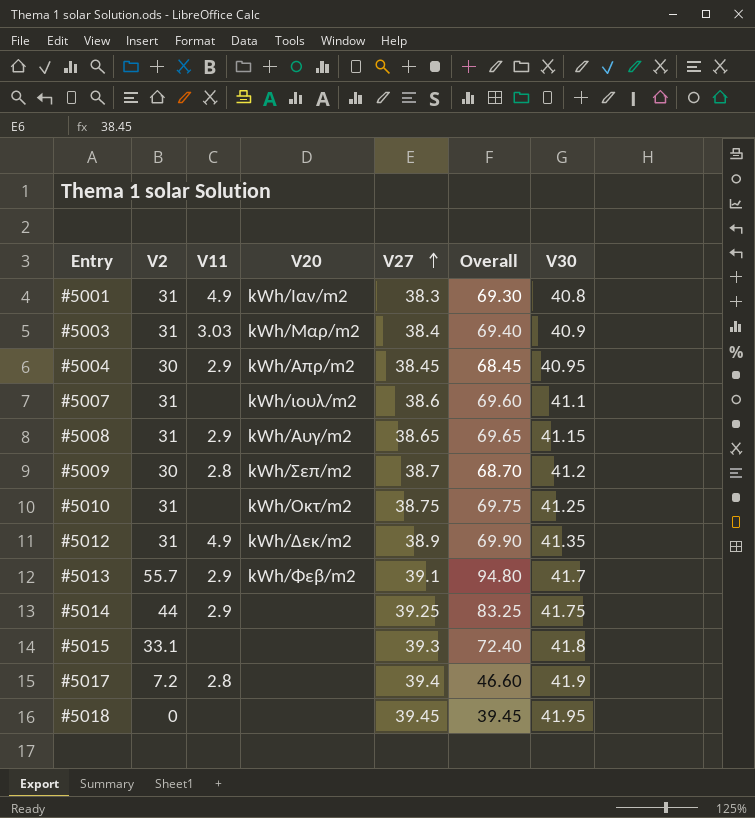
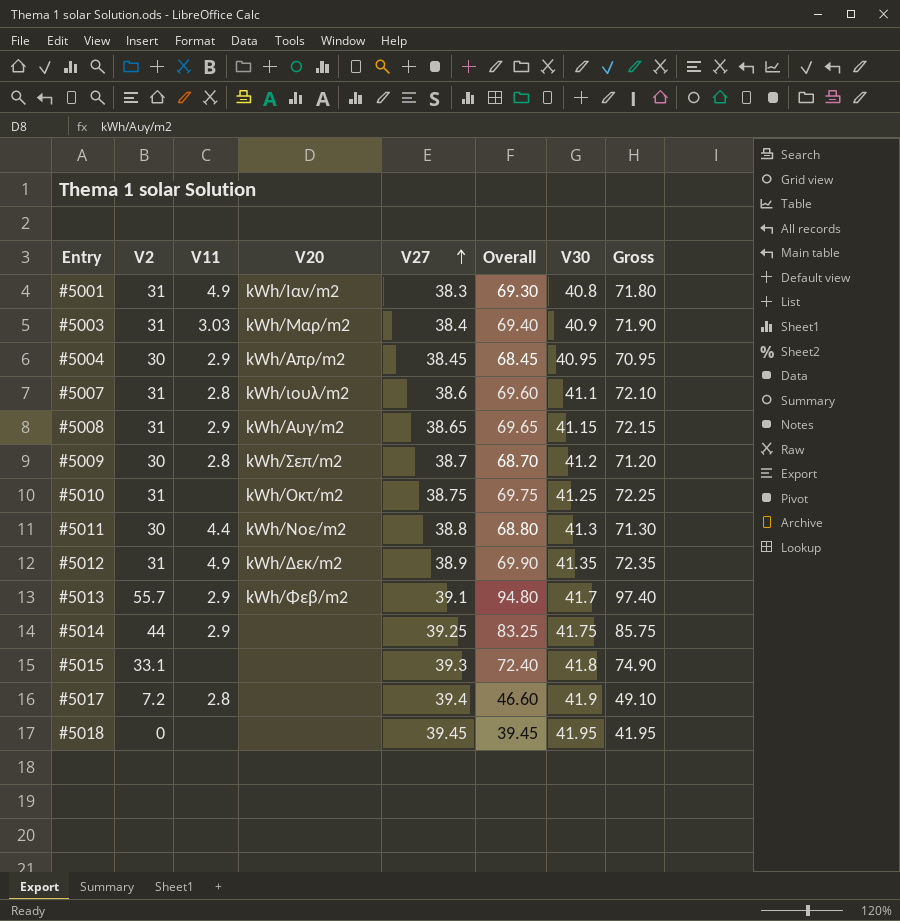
column Gross | formula: none -> [V2] + [V30]
#5007 | V11: none -> 2.8
row #5011: none -> 30 | 4.4 | kWh/Νοε/m2 | 38.8 | 68.80 | 41.3 | 71.30

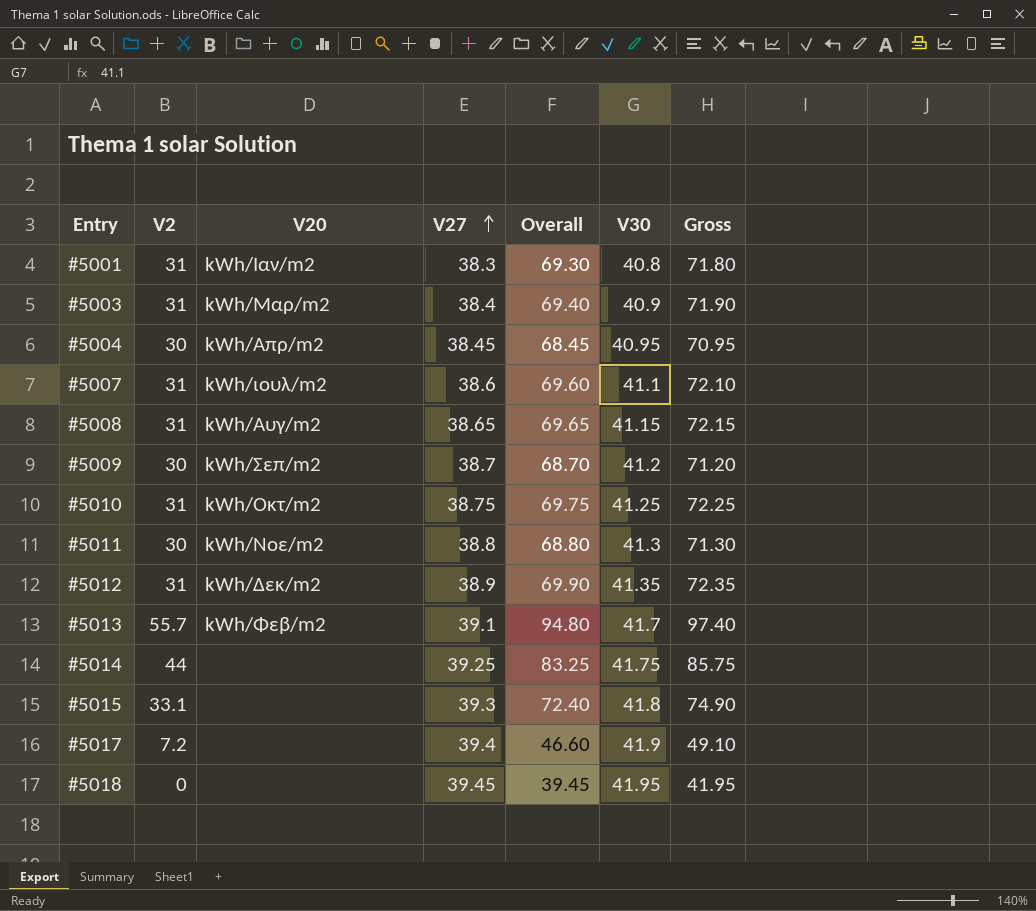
column V11 | position: 3 -> none

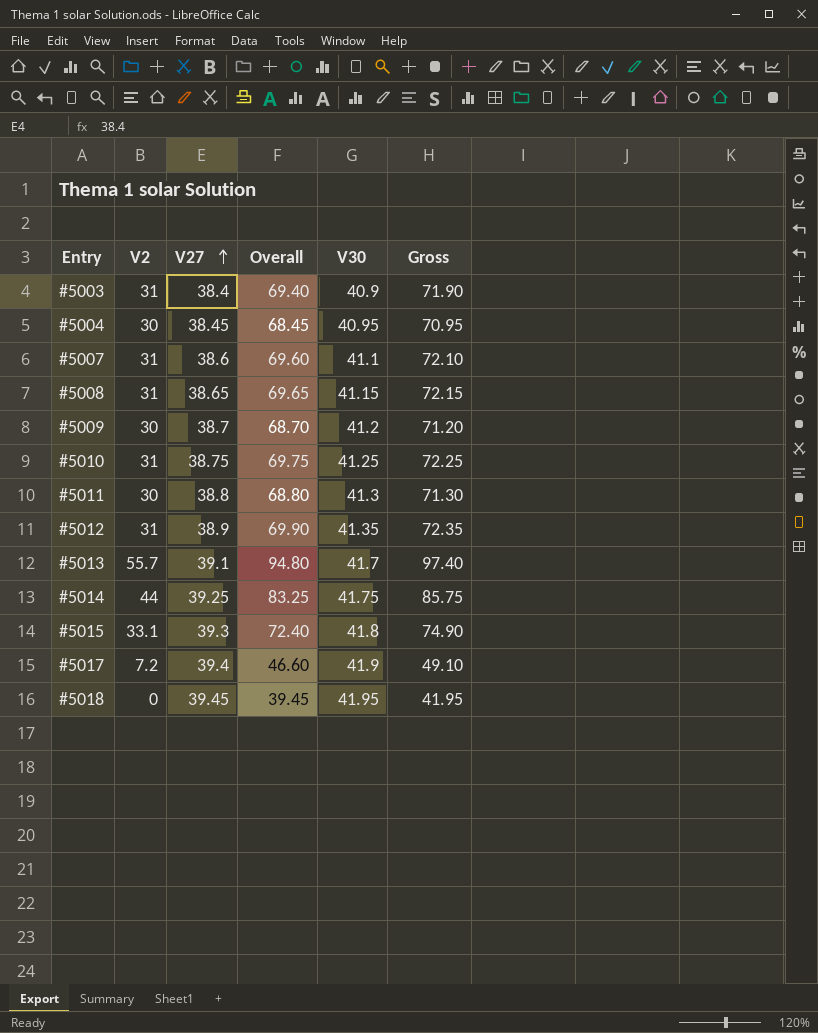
column V20 | position: 3 -> none
row #5001: 31 | kWh/Ιαν/m2 | 38.3 | 69.30 | 40.8 | 71.80 -> none

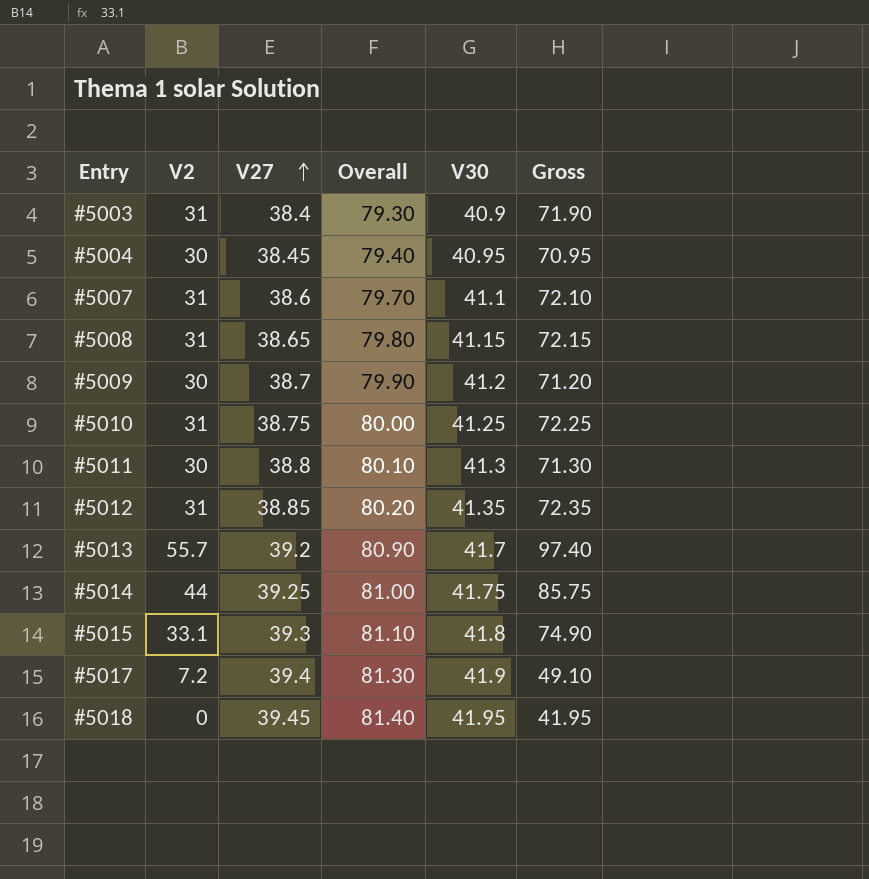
column Overall | formula: [V2] + [V27] -> [V27] + [V30]
#5012 | V27: 38.9 -> 38.85
#5013 | V27: 39.1 -> 39.2

